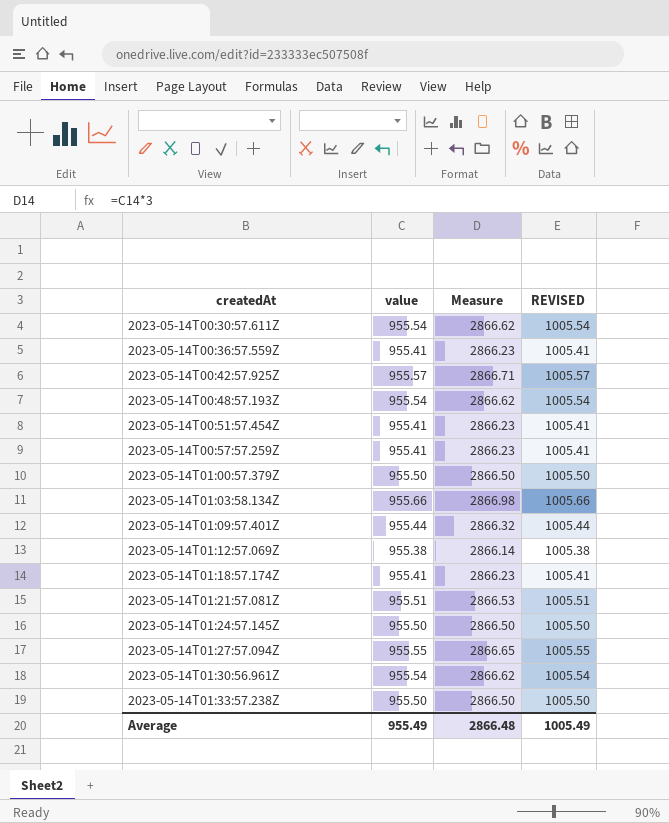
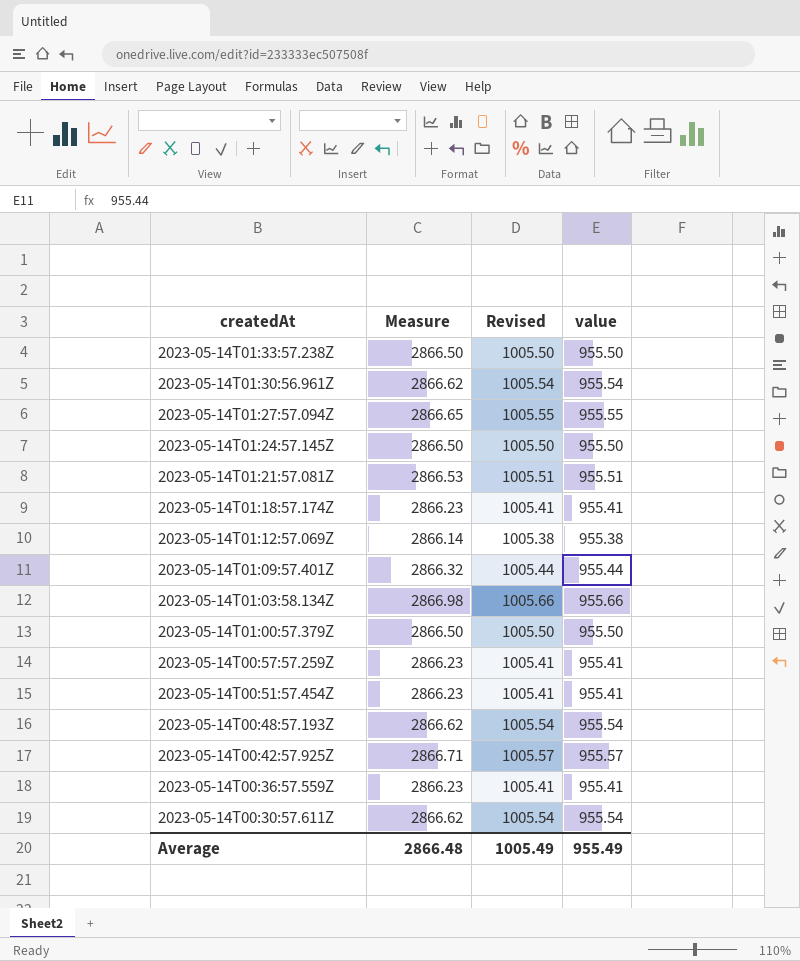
row order: createdAt ascending -> createdAt descending
column name: REVISED -> Revised
column value | position: 2 -> 4

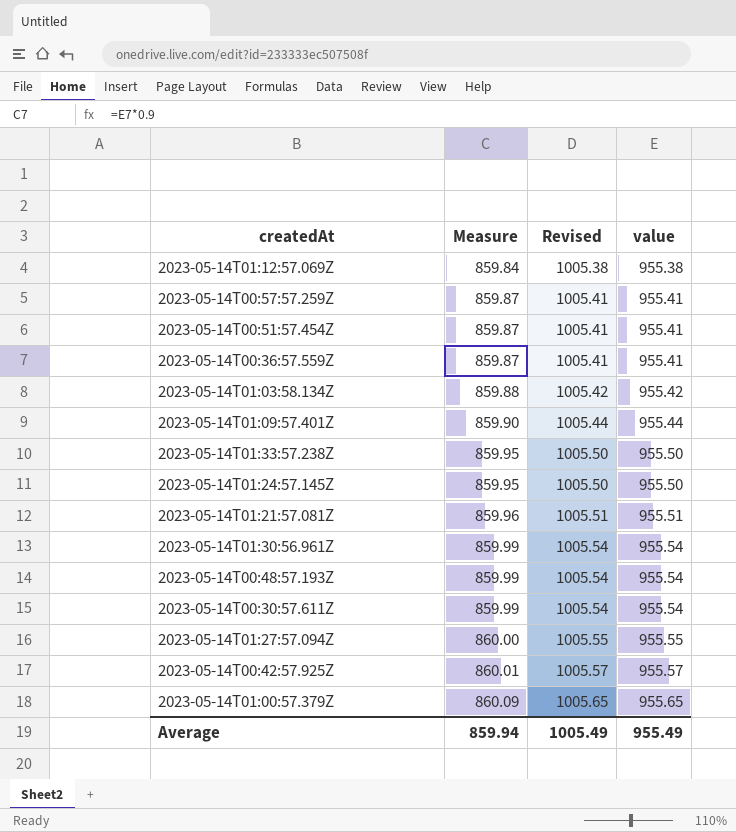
row order: createdAt descending -> Measure ascending
column Measure | formula: [value] * 3 -> [value] * 0.9
row 2023-05-14T01:18:57.174Z: 2866.23 | 1005.41 | 955.41 -> none
2023-05-14T01:03:58.134Z | Revised: 1005.66 -> 1005.42
2023-05-14T01:03:58.134Z | value: 955.66 -> 955.42
2023-05-14T01:00:57.379Z | Revised: 1005.50 -> 1005.65
2023-05-14T01:00:57.379Z | value: 955.50 -> 955.65
Average | Measure: 2866.48 -> 859.94

